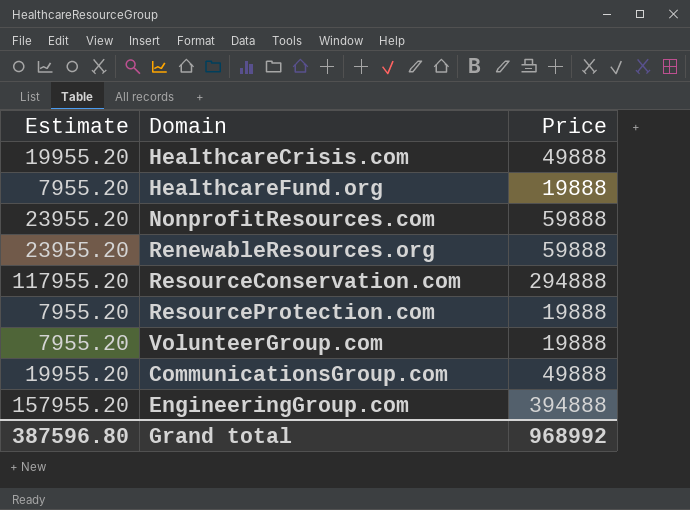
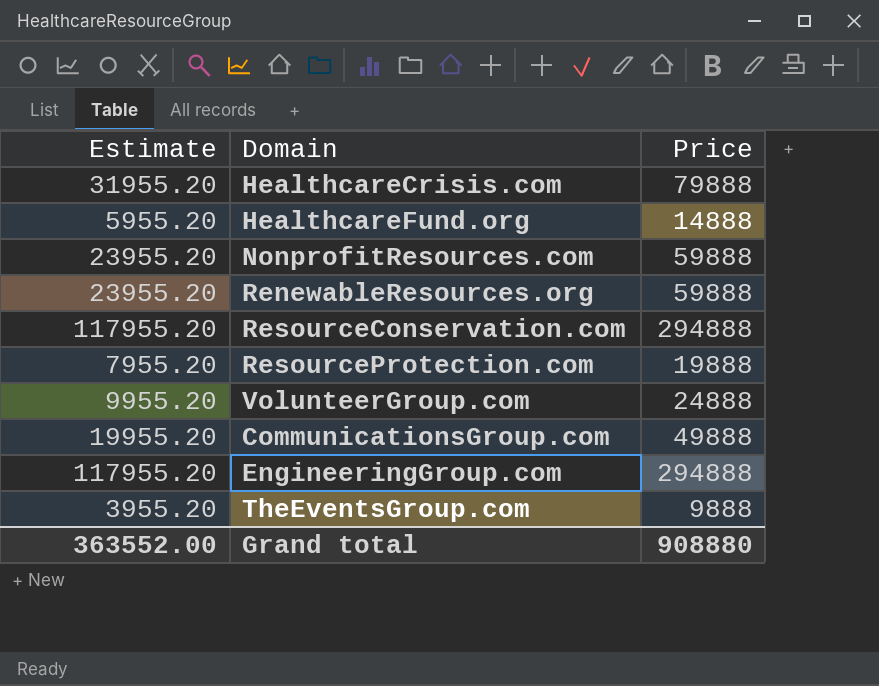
HealthcareCrisis.com | Estimate: 19955.20 -> 31955.20
HealthcareCrisis.com | Price: 49888 -> 79888
HealthcareFund.org | Estimate: 7955.20 -> 5955.20
HealthcareFund.org | Price: 19888 -> 14888
VolunteerGroup.com | Estimate: 7955.20 -> 9955.20
VolunteerGroup.com | Price: 19888 -> 24888
EngineeringGroup.com | Estimate: 157955.20 -> 117955.20
EngineeringGroup.com | Price: 394888 -> 294888
row TheEventsGroup.com: none -> 3955.20 | 9888
Grand total | Estimate: 387596.80 -> 363552.00
Grand total | Price: 968992 -> 908880

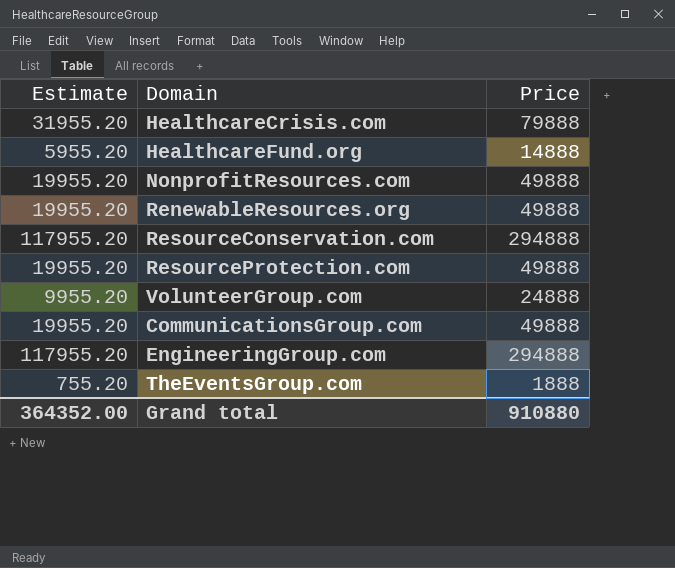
NonprofitResources.com | Estimate: 23955.20 -> 19955.20
NonprofitResources.com | Price: 59888 -> 49888
RenewableResources.org | Estimate: 23955.20 -> 19955.20
RenewableResources.org | Price: 59888 -> 49888
ResourceProtection.com | Estimate: 7955.20 -> 19955.20
ResourceProtection.com | Price: 19888 -> 49888
TheEventsGroup.com | Estimate: 3955.20 -> 755.20
TheEventsGroup.com | Price: 9888 -> 1888
Grand total | Estimate: 363552.00 -> 364352.00
Grand total | Price: 908880 -> 910880

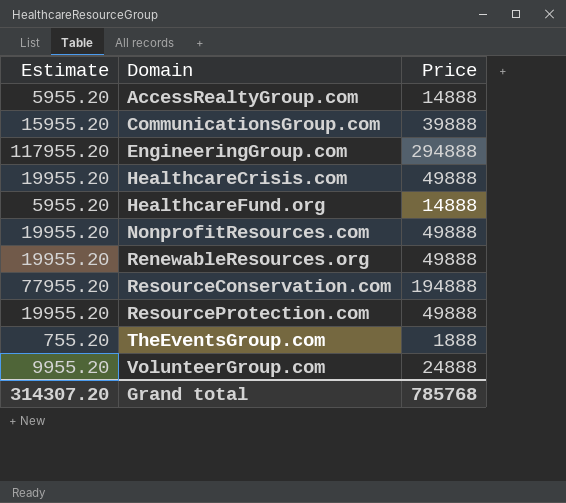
row order: none -> Domain ascending
row AccessRealtyGroup.com: none -> 5955.20 | 14888
CommunicationsGroup.com | Estimate: 19955.20 -> 15955.20
CommunicationsGroup.com | Price: 49888 -> 39888
HealthcareCrisis.com | Estimate: 31955.20 -> 19955.20
HealthcareCrisis.com | Price: 79888 -> 49888
ResourceConservation.com | Estimate: 117955.20 -> 77955.20
ResourceConservation.com | Price: 294888 -> 194888
Grand total | Estimate: 364352.00 -> 314307.20
Grand total | Price: 910880 -> 785768

